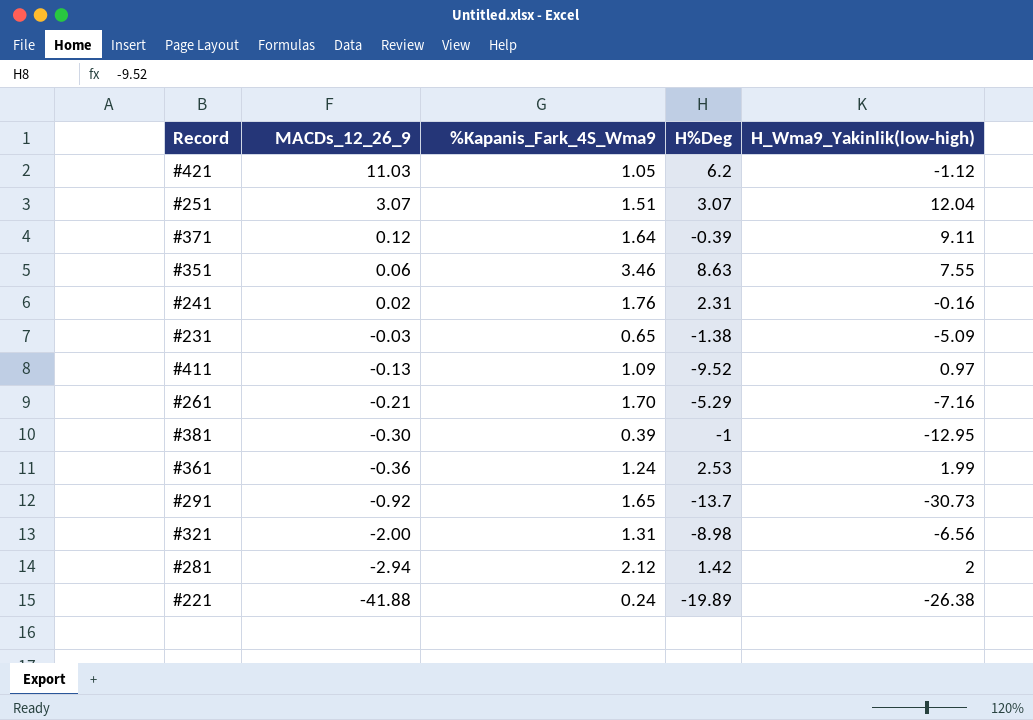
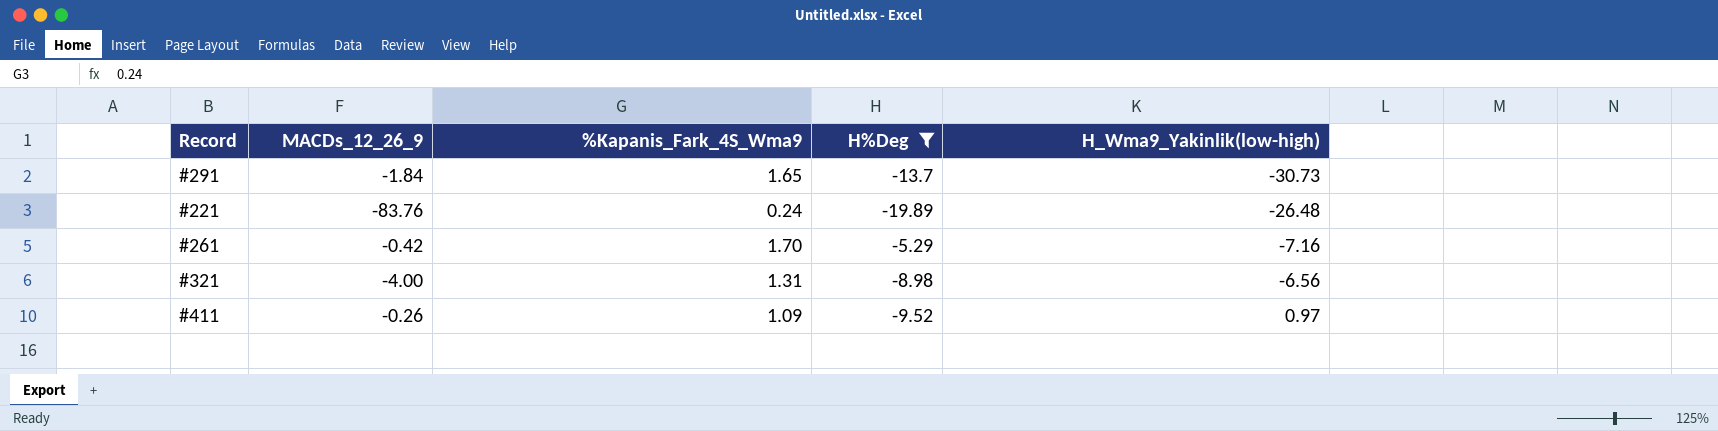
filter: none -> H%Deg <= -5.29
row order: MACDs_12_26_9 descending -> H_Wma9_Yakinlik(low-high) ascending
#291 | MACDs_12_26_9: -0.92 -> -1.84
#221 | MACDs_12_26_9: -41.88 -> -83.76
#221 | H_Wma9_Yakinlik(low-high): -26.38 -> -26.48
#261 | MACDs_12_26_9: -0.21 -> -0.42
#321 | MACDs_12_26_9: -2.00 -> -4.00
#411 | MACDs_12_26_9: -0.13 -> -0.26

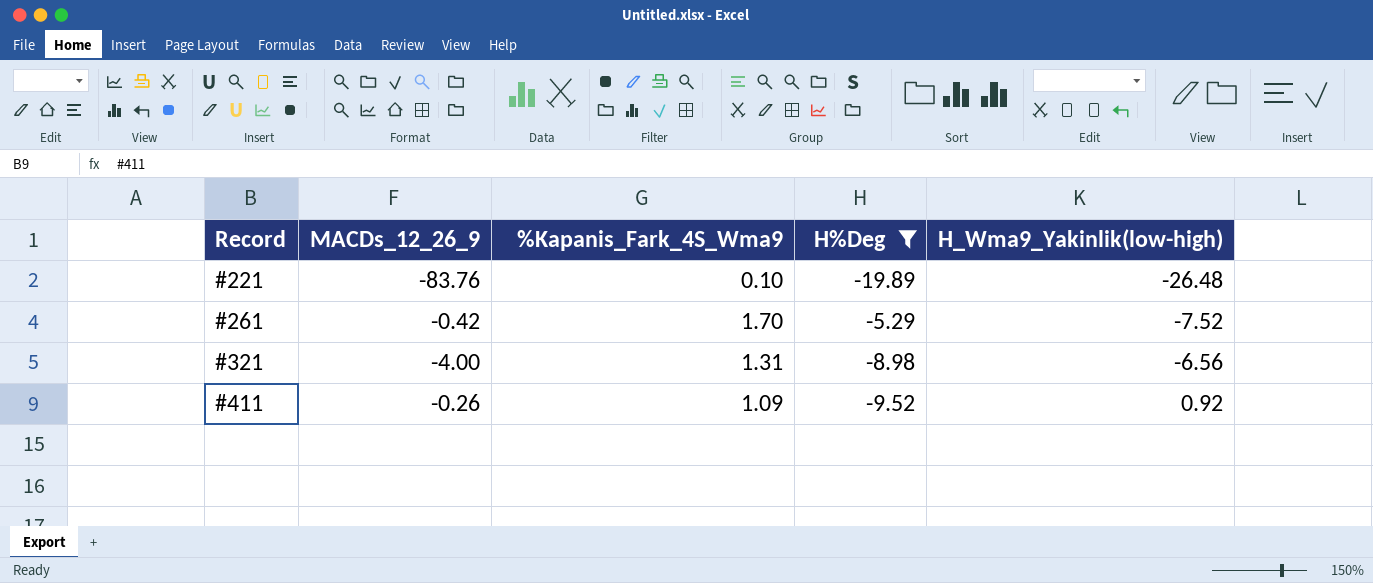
row #291: -1.84 | 1.65 | -13.7 | -30.73 -> none
#221 | %Kapanis_Fark_4S_Wma9: 0.24 -> 0.10
#261 | H_Wma9_Yakinlik(low-high): -7.16 -> -7.52
#411 | H_Wma9_Yakinlik(low-high): 0.97 -> 0.92

